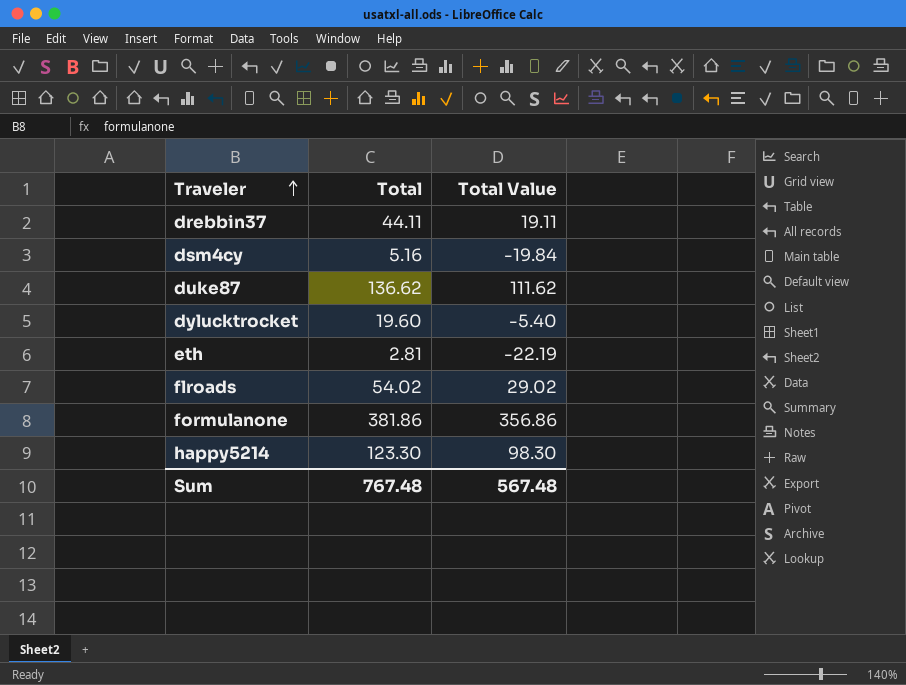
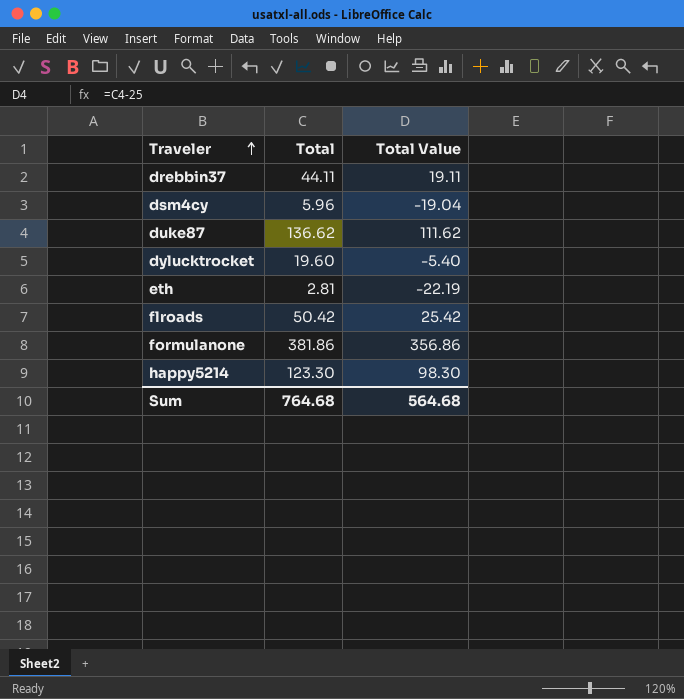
dsm4cy | Total: 5.16 -> 5.96
dsm4cy | Total Value: -19.84 -> -19.04
flroads | Total: 54.02 -> 50.42
flroads | Total Value: 29.02 -> 25.42
Sum | Total: 767.48 -> 764.68
Sum | Total Value: 567.48 -> 564.68

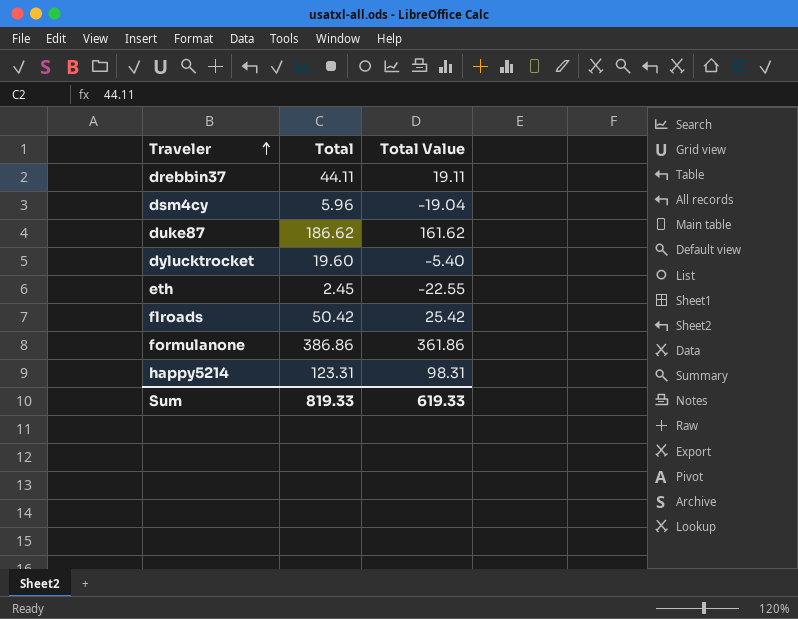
duke87 | Total: 136.62 -> 186.62
duke87 | Total Value: 111.62 -> 161.62
eth | Total: 2.81 -> 2.45
eth | Total Value: -22.19 -> -22.55
formulanone | Total: 381.86 -> 386.86
formulanone | Total Value: 356.86 -> 361.86
happy5214 | Total: 123.30 -> 123.31
happy5214 | Total Value: 98.30 -> 98.31
Sum | Total: 764.68 -> 819.33
Sum | Total Value: 564.68 -> 619.33

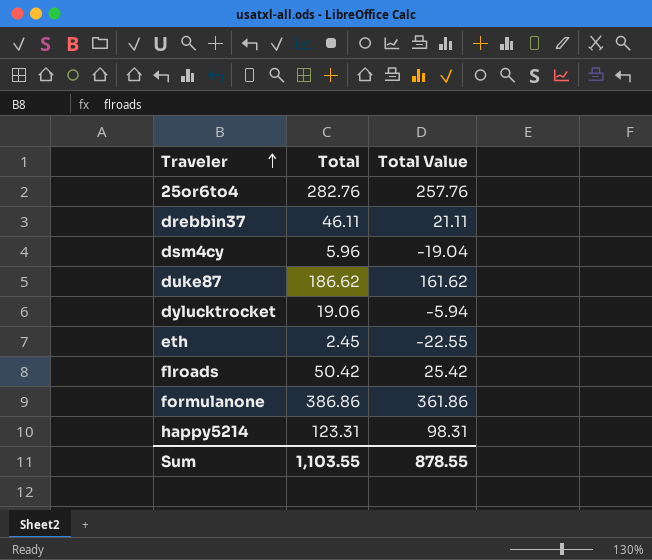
row 25or6to4: none -> 282.76 | 257.76
drebbin37 | Total: 44.11 -> 46.11
drebbin37 | Total Value: 19.11 -> 21.11
dylucktrocket | Total: 19.60 -> 19.06
dylucktrocket | Total Value: -5.40 -> -5.94
Sum | Total: 819.33 -> 1,103.55
Sum | Total Value: 619.33 -> 878.55

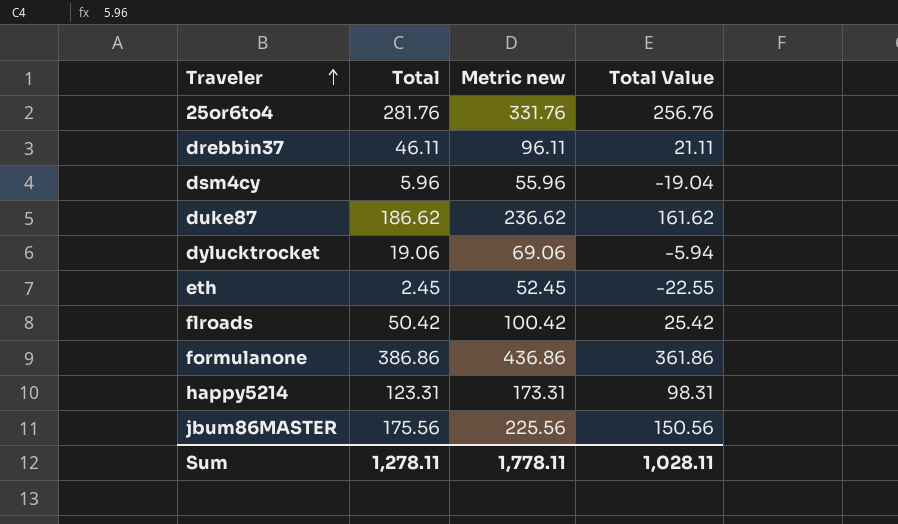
column Metric new | formula: none -> [Total] + 50
25or6to4 | Total: 282.76 -> 281.76
25or6to4 | Total Value: 257.76 -> 256.76
row jbum86MASTER: none -> 175.56 | 225.56 | 150.56
Sum | Total: 1,103.55 -> 1,278.11
Sum | Total Value: 878.55 -> 1,028.11

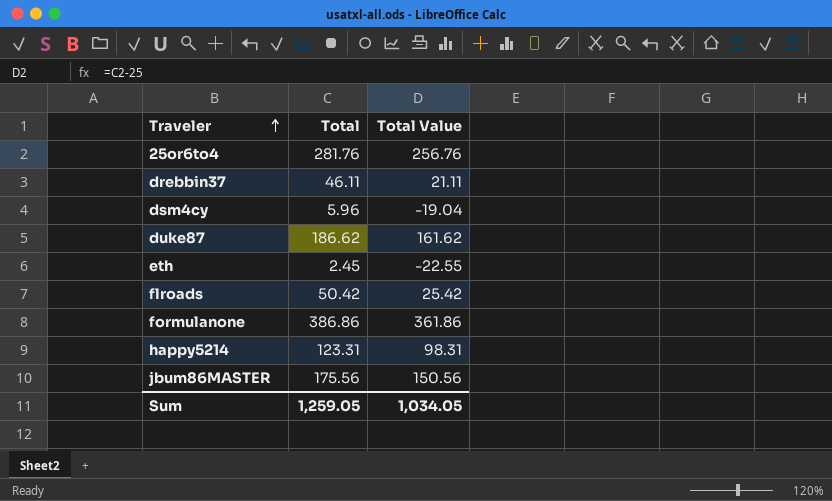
column Metric new | formula: [Total] + 50 -> none
row dylucktrocket: 19.06 | 69.06 | -5.94 -> none
Sum | Total: 1,278.11 -> 1,259.05
Sum | Total Value: 1,028.11 -> 1,034.05

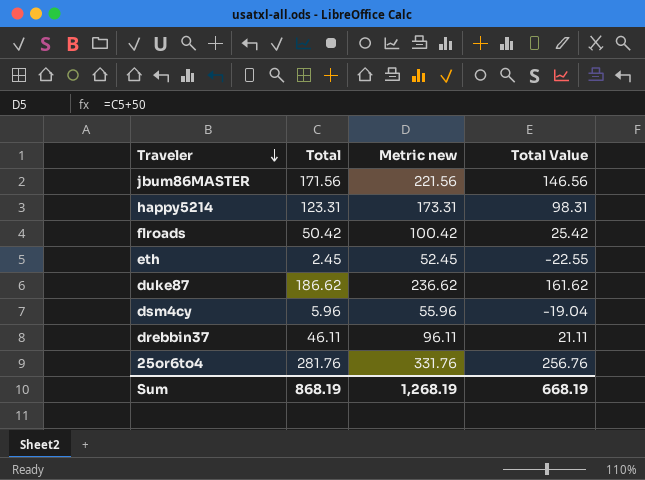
row order: Traveler ascending -> Traveler descending
column Metric new | formula: none -> [Total] + 50
row formulanone: 386.86 | 361.86 -> none
jbum86MASTER | Total: 175.56 -> 171.56
jbum86MASTER | Total Value: 150.56 -> 146.56
Sum | Total: 1,259.05 -> 868.19
Sum | Total Value: 1,034.05 -> 668.19

